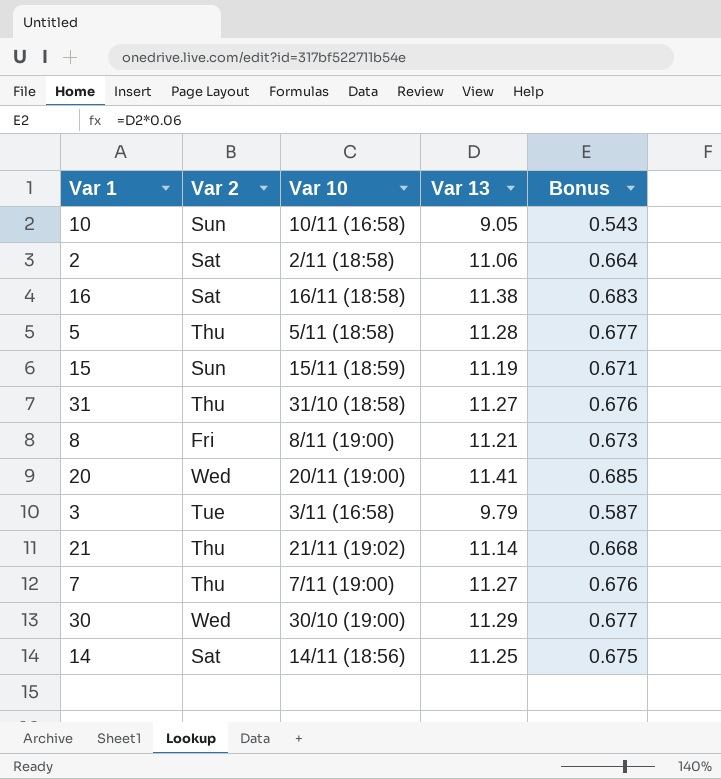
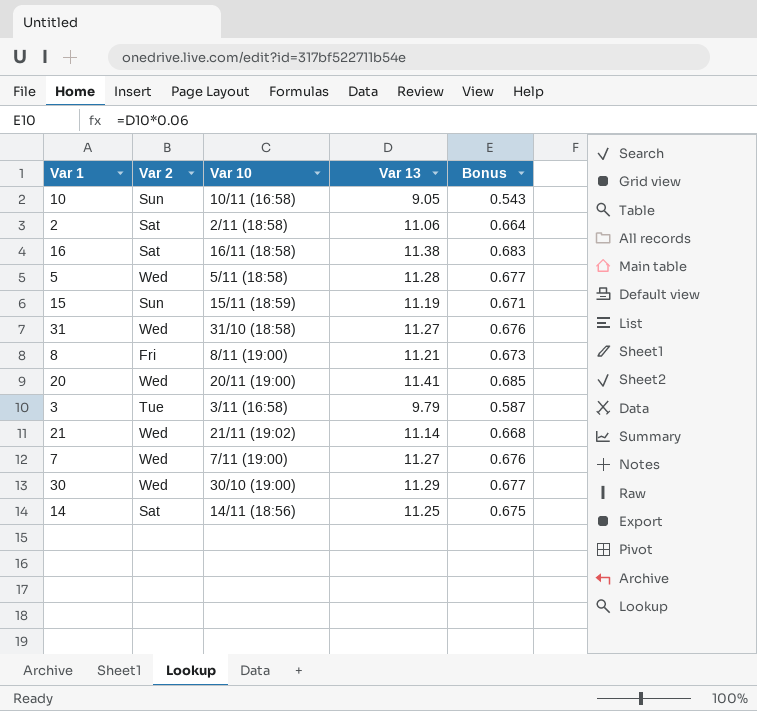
5 | Var 2: Thu -> Wed
31 | Var 2: Thu -> Wed
21 | Var 2: Thu -> Wed
7 | Var 2: Thu -> Wed

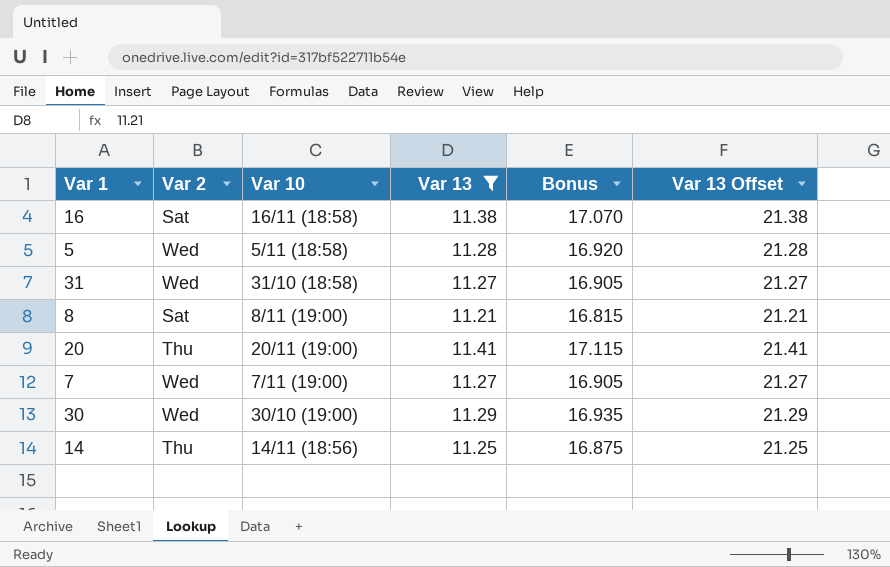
filter: none -> Var 13 >= 11.21
column Bonus | formula: [Var 13] * 0.06 -> [Var 13] * 1.5
column Var 13 Offset | formula: none -> [Var 13] + 10
8 | Var 2: Fri -> Sat
20 | Var 2: Wed -> Thu
14 | Var 2: Sat -> Thu

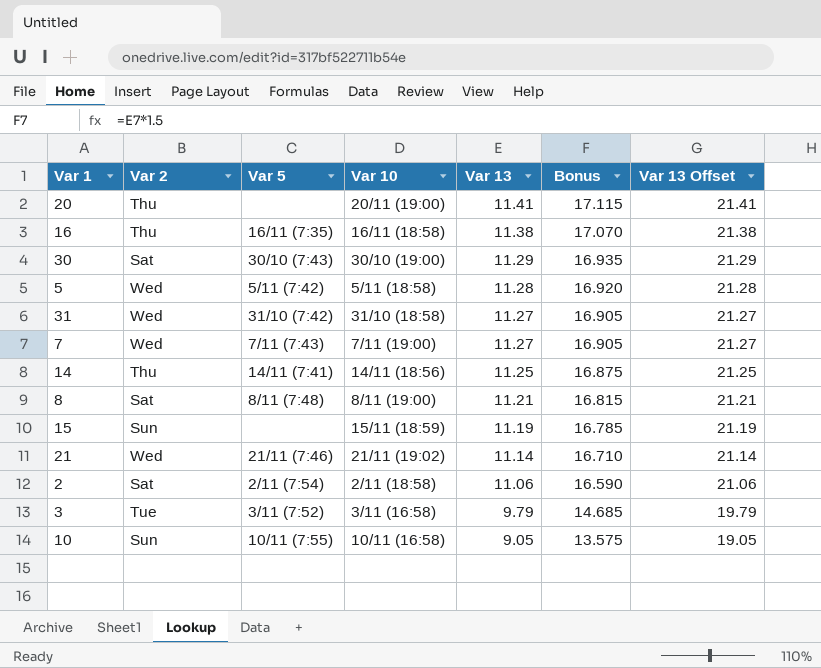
filter: Var 13 >= 11.21 -> none
row order: none -> Var 13 descending
column Var 5 | position: none -> 3
16 | Var 2: Sat -> Thu
30 | Var 2: Wed -> Sat

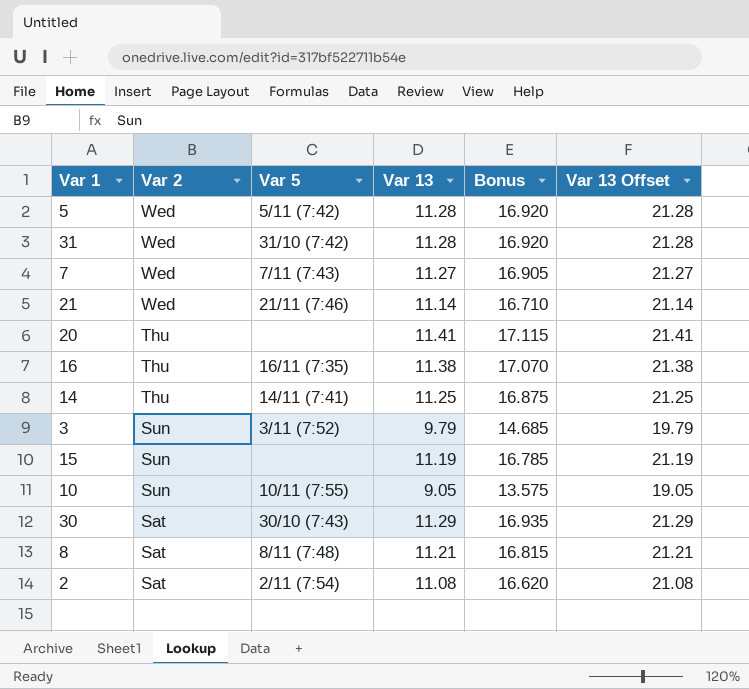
row order: Var 13 descending -> Var 2 descending
column Var 10 | position: 4 -> none
31 | Var 13: 11.27 -> 11.28
31 | Bonus: 16.905 -> 16.920
31 | Var 13 Offset: 21.27 -> 21.28
3 | Var 2: Tue -> Sun
2 | Var 13: 11.06 -> 11.08
2 | Bonus: 16.590 -> 16.620
2 | Var 13 Offset: 21.06 -> 21.08

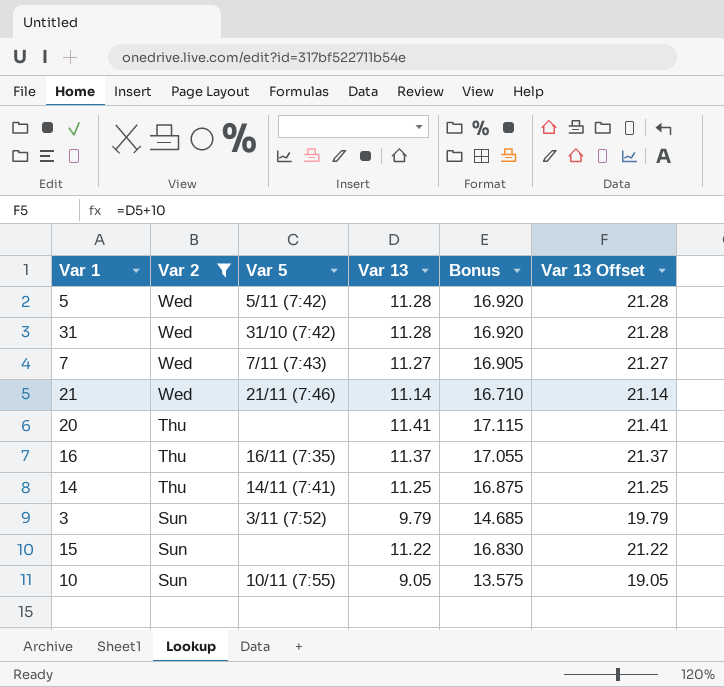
filter: none -> Var 2 != Sat
16 | Var 13: 11.38 -> 11.37
16 | Bonus: 17.070 -> 17.055
16 | Var 13 Offset: 21.38 -> 21.37
15 | Var 13: 11.19 -> 11.22
15 | Bonus: 16.785 -> 16.830
15 | Var 13 Offset: 21.19 -> 21.22

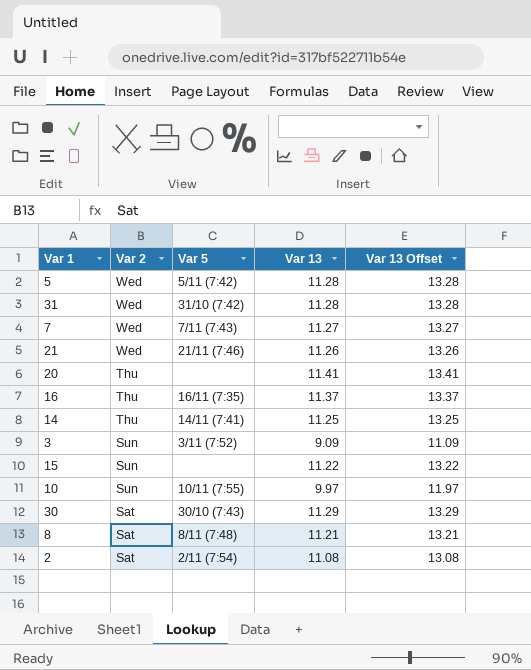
filter: Var 2 != Sat -> none
column Bonus | formula: [Var 13] * 1.5 -> none
column Var 13 Offset | formula: [Var 13] + 10 -> [Var 13] + 2
21 | Var 13: 11.14 -> 11.26
3 | Var 13: 9.79 -> 9.09
10 | Var 13: 9.05 -> 9.97

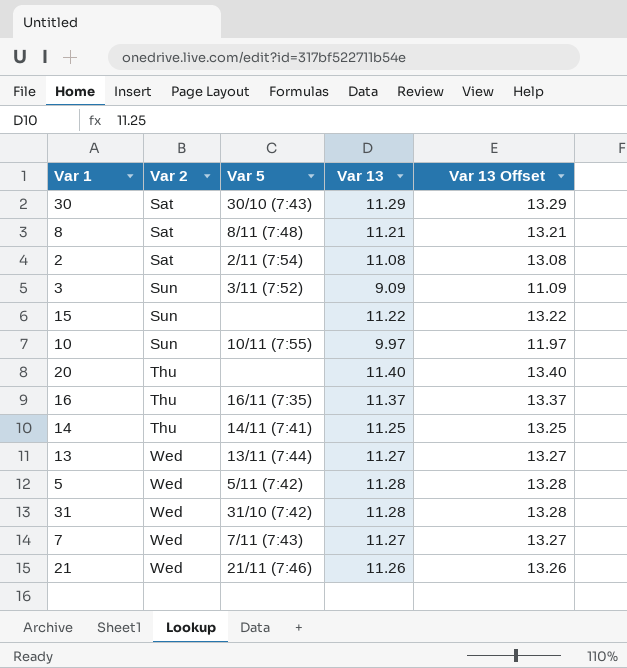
row order: Var 2 descending -> Var 2 ascending
20 | Var 13: 11.41 -> 11.40
20 | Var 13 Offset: 13.41 -> 13.40
row 13: none -> Wed | 13/11 (7:44) | 11.27 | 13.27

